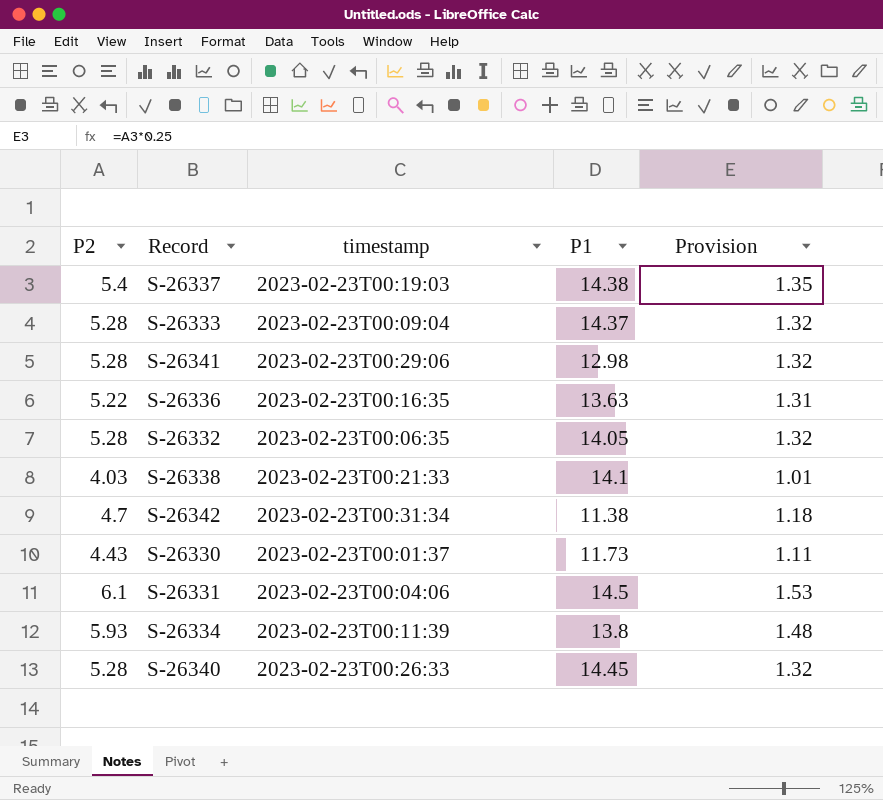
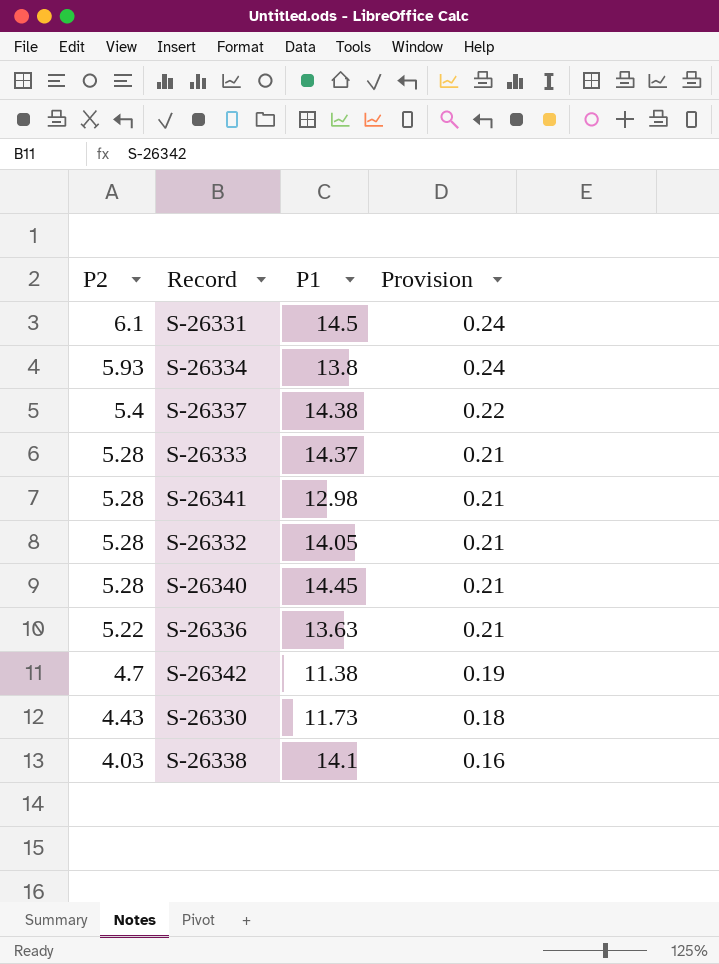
row order: none -> P2 descending
column timestamp | position: 3 -> none
column Provision | formula: [P2] * 0.25 -> [P2] * 0.04

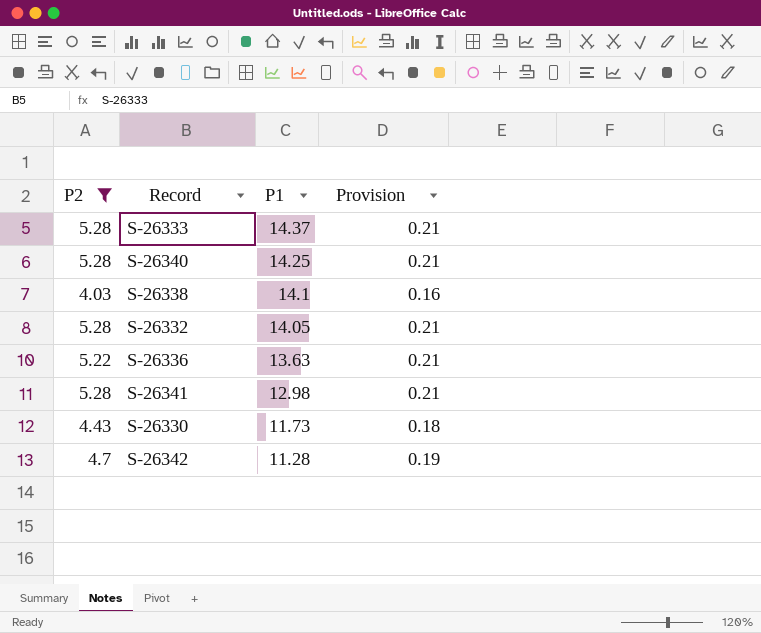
filter: none -> P2 <= 5.28
row order: P2 descending -> P1 descending
S-26340 | P1: 14.45 -> 14.25
S-26342 | P1: 11.38 -> 11.28

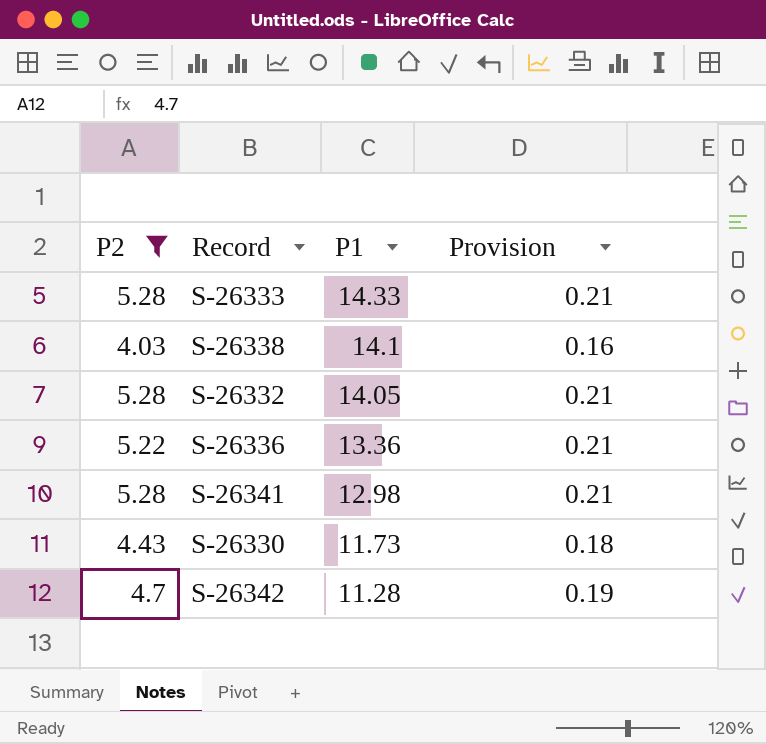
row S-26340: 5.28 | 14.25 | 0.21 -> none
S-26333 | P1: 14.37 -> 14.33
S-26336 | P1: 13.63 -> 13.36

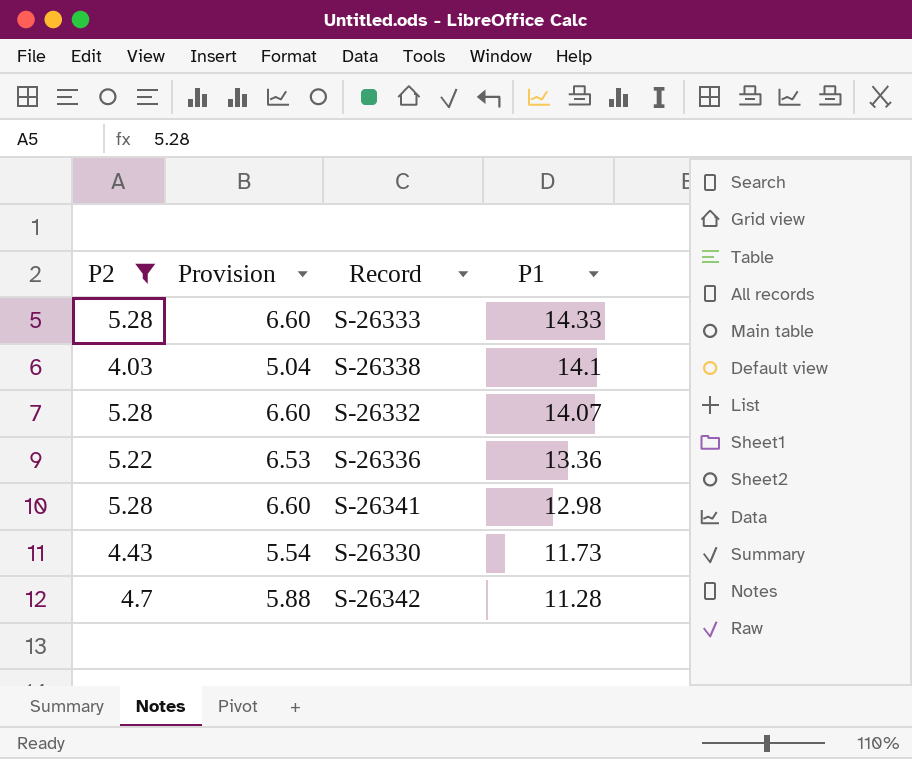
column Provision | formula: [P2] * 0.04 -> [P2] * 1.25
column Provision | position: 4 -> 2
S-26332 | P1: 14.05 -> 14.07

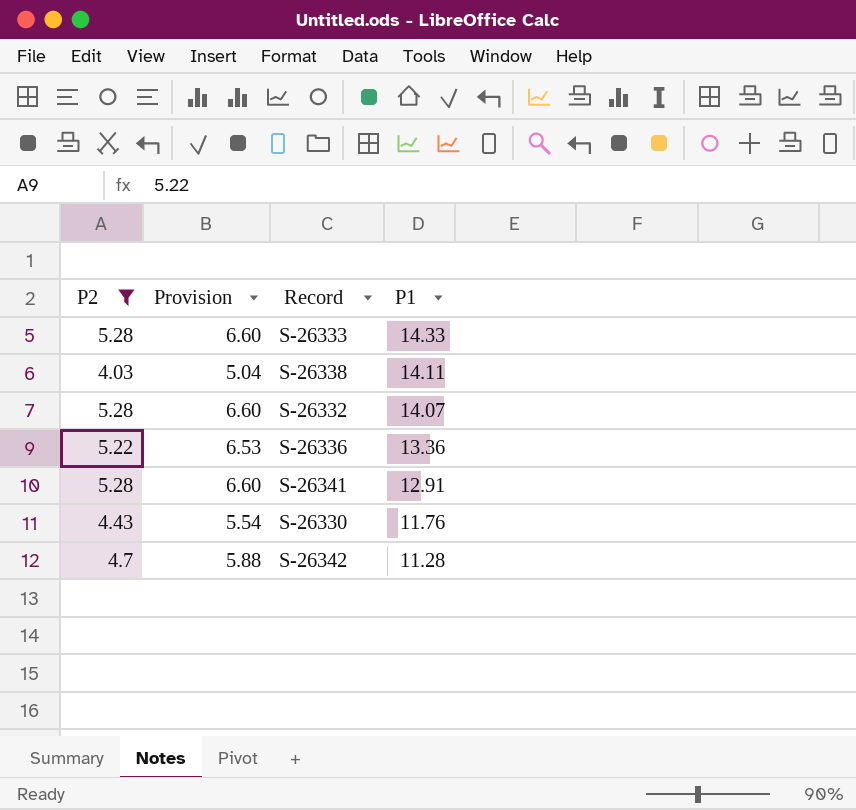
S-26338 | P1: 14.1 -> 14.11
S-26341 | P1: 12.98 -> 12.91
S-26330 | P1: 11.73 -> 11.76

